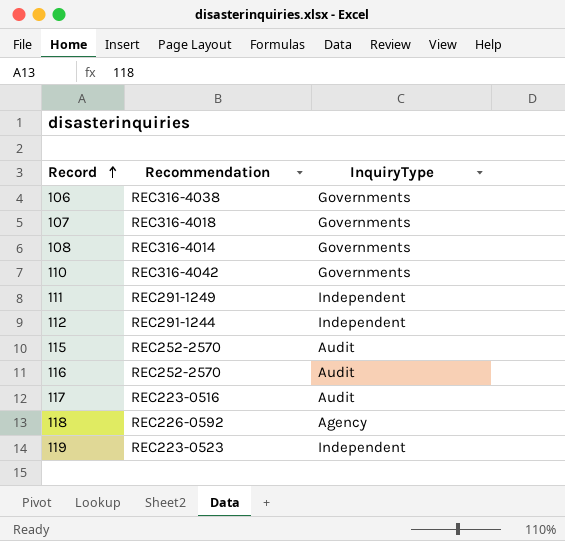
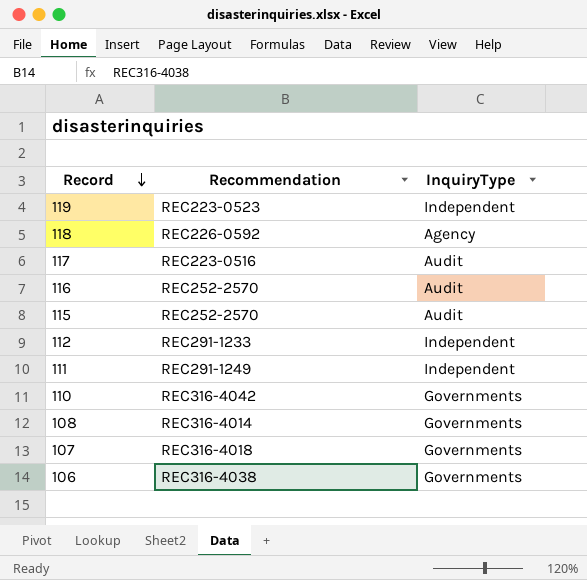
row order: Record ascending -> Record descending
112 | Recommendation: REC291-1244 -> REC291-1233

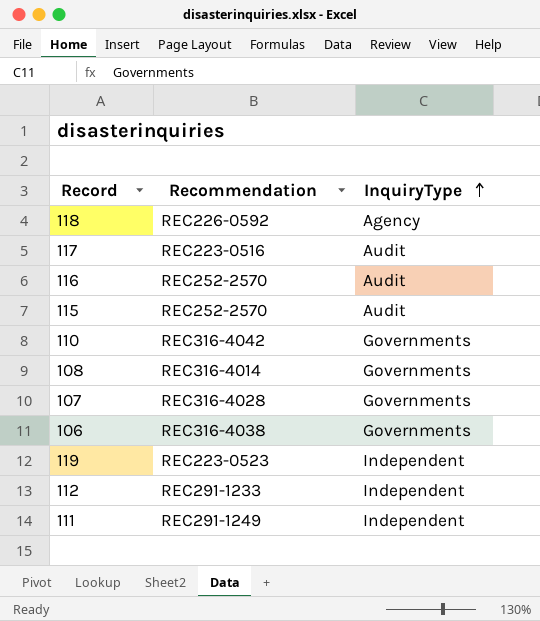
row order: Record descending -> InquiryType ascending
107 | Recommendation: REC316-4018 -> REC316-4028

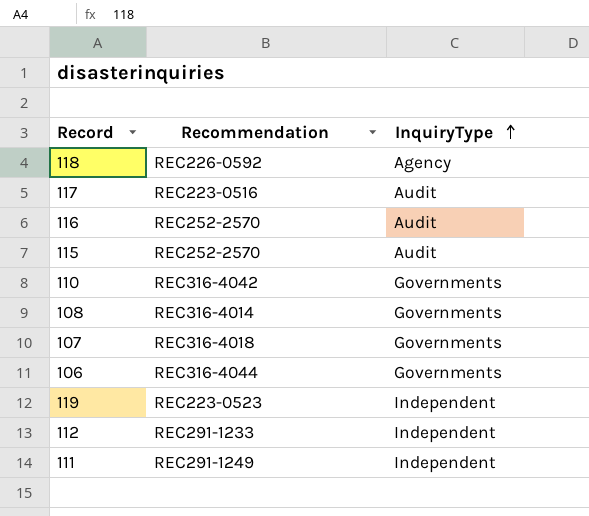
107 | Recommendation: REC316-4028 -> REC316-4018
106 | Recommendation: REC316-4038 -> REC316-4044

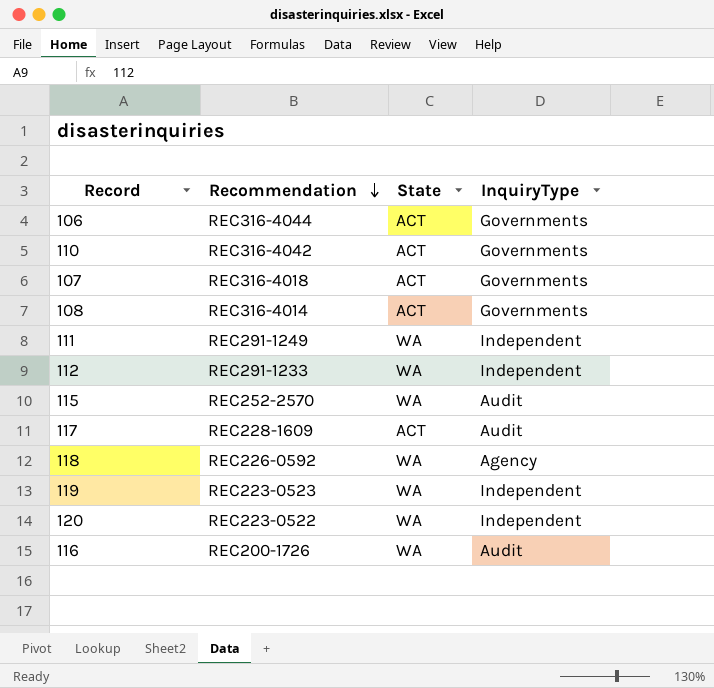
row order: InquiryType ascending -> Recommendation descending
column State | position: none -> 3
117 | Recommendation: REC223-0516 -> REC228-1609
row 120: none -> REC223-0522 | WA | Independent
116 | Recommendation: REC252-2570 -> REC200-1726

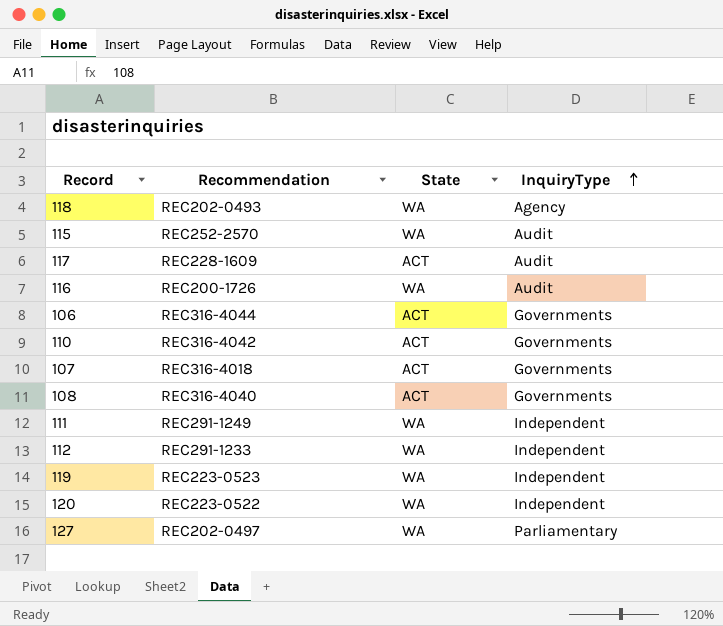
row order: Recommendation descending -> InquiryType ascending
118 | Recommendation: REC226-0592 -> REC202-0493
108 | Recommendation: REC316-4014 -> REC316-4040
row 127: none -> REC202-0497 | WA | Parliamentary

